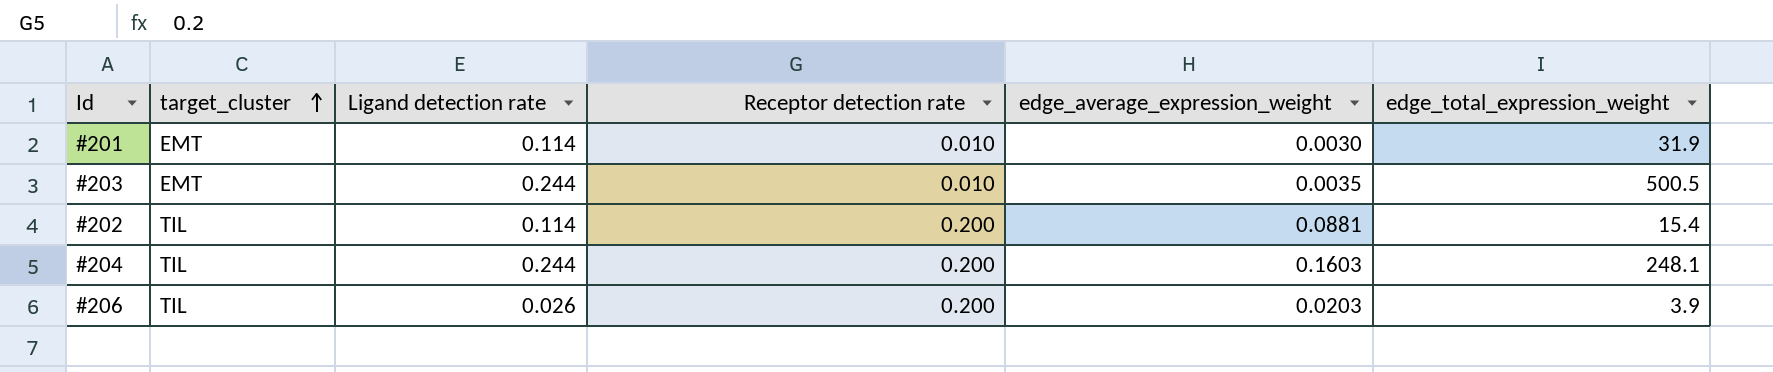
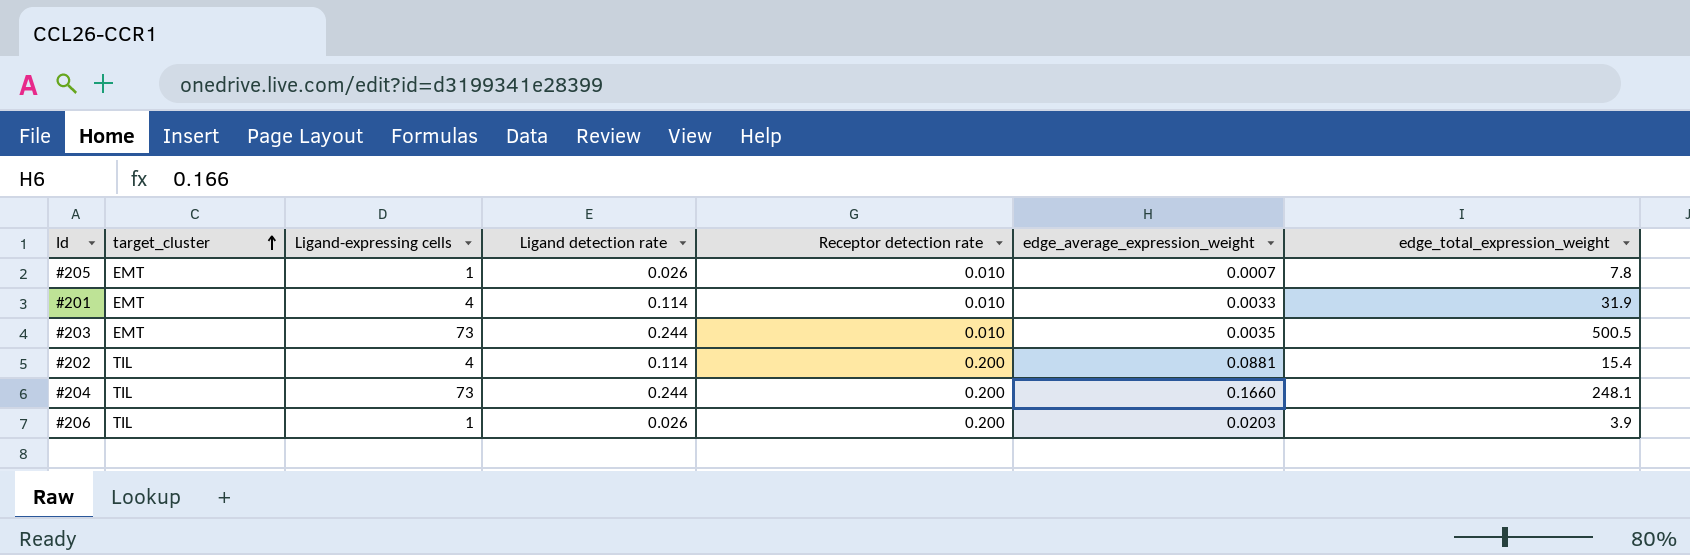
column Ligand-expressing cells | position: none -> 3
row #205: none -> EMT | 1 | 0.026 | 0.010 | 0.0007 | 7.8
#201 | edge_average_expression_weight: 0.0030 -> 0.0033
#204 | edge_average_expression_weight: 0.1603 -> 0.1660

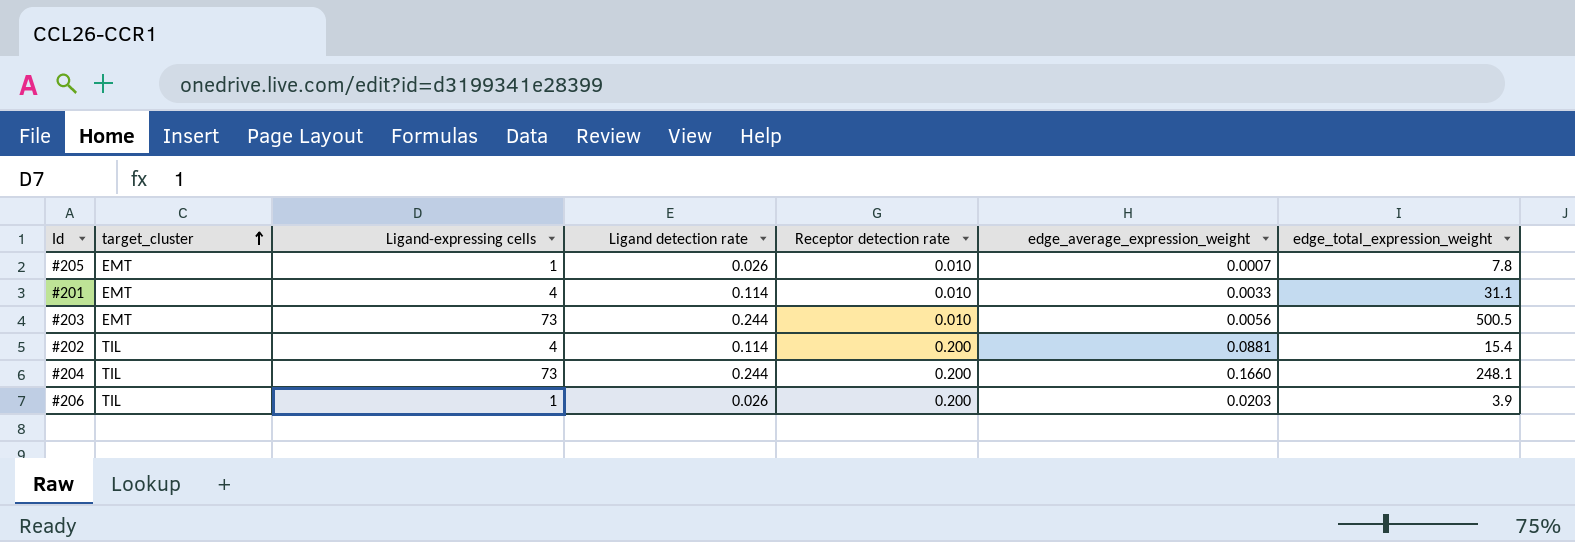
#201 | edge_total_expression_weight: 31.9 -> 31.1
#203 | edge_average_expression_weight: 0.0035 -> 0.0056

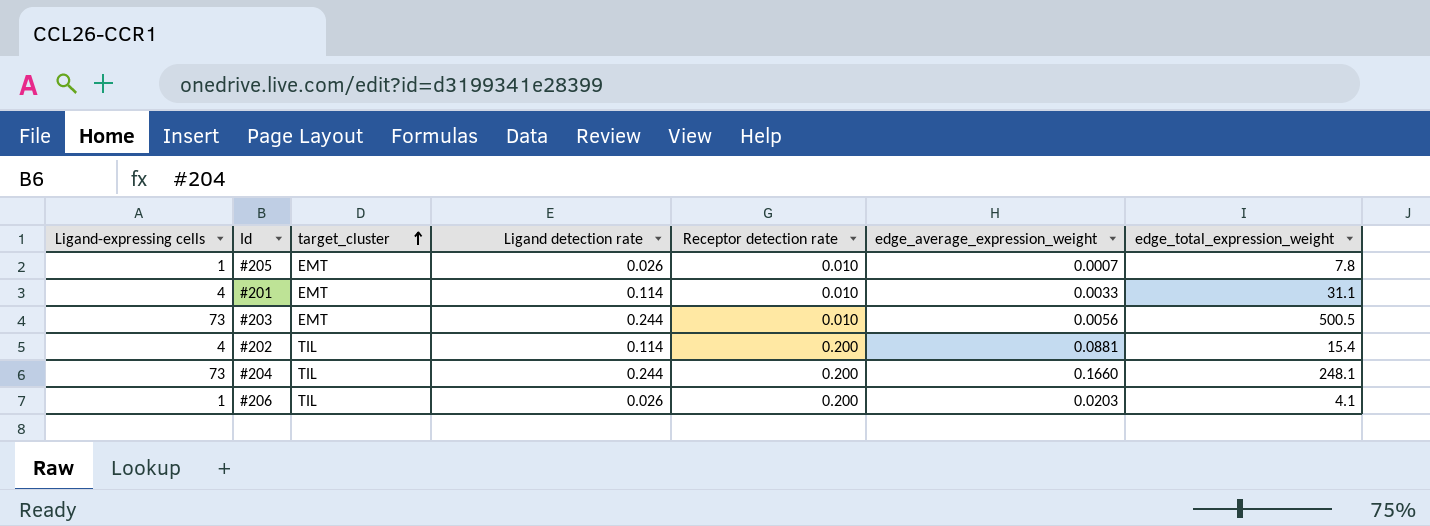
column Ligand-expressing cells | position: 3 -> 1
#206 | edge_total_expression_weight: 3.9 -> 4.1

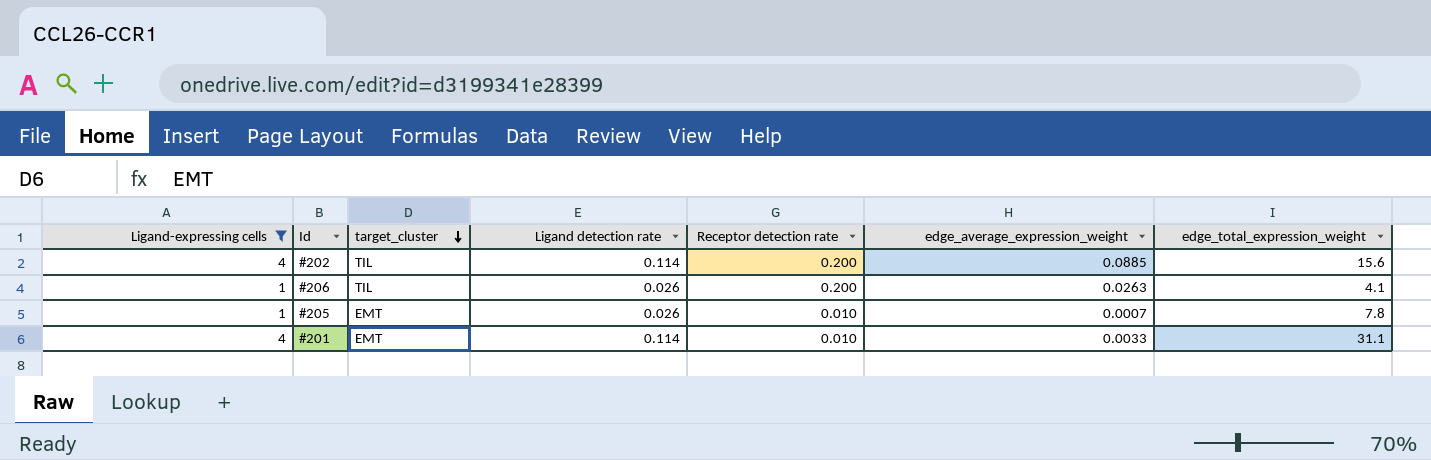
filter: none -> Ligand-expressing cells != 73
row order: target_cluster ascending -> target_cluster descending
#202 | edge_average_expression_weight: 0.0881 -> 0.0885
#202 | edge_total_expression_weight: 15.4 -> 15.6
#206 | edge_average_expression_weight: 0.0203 -> 0.0263

